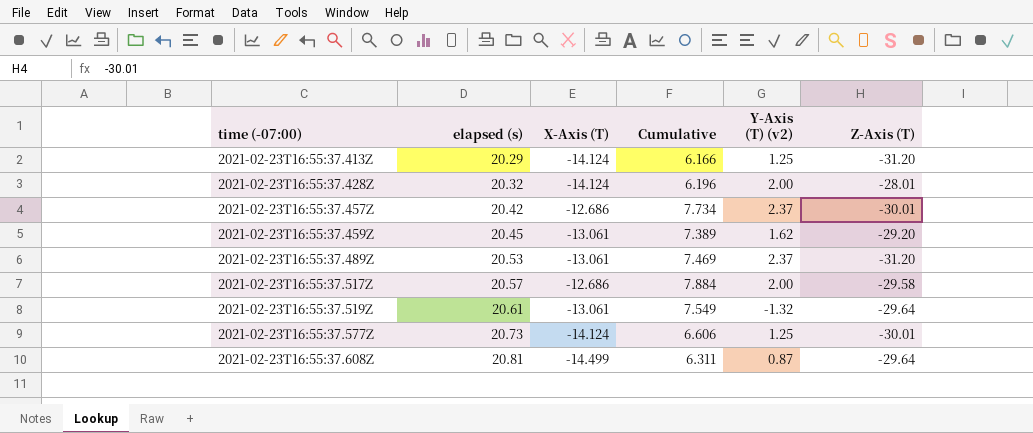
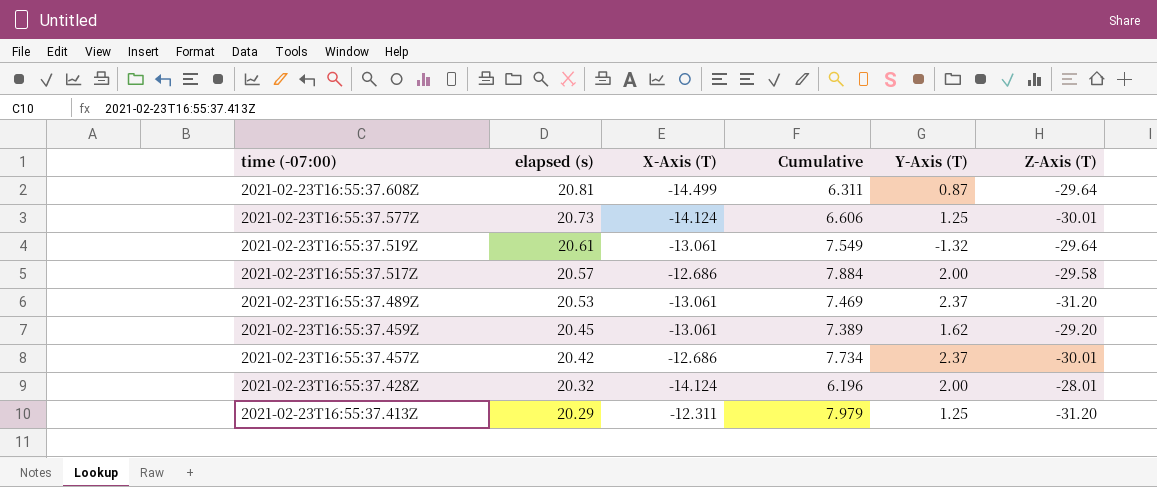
row order: time (-07:00) ascending -> time (-07:00) descending
column name: Y-Axis (T) (v2) -> Y-Axis (T)
2021-02-23T16:55:37.413Z | X-Axis (T): -14.124 -> -12.311
2021-02-23T16:55:37.413Z | Cumulative: 6.166 -> 7.979

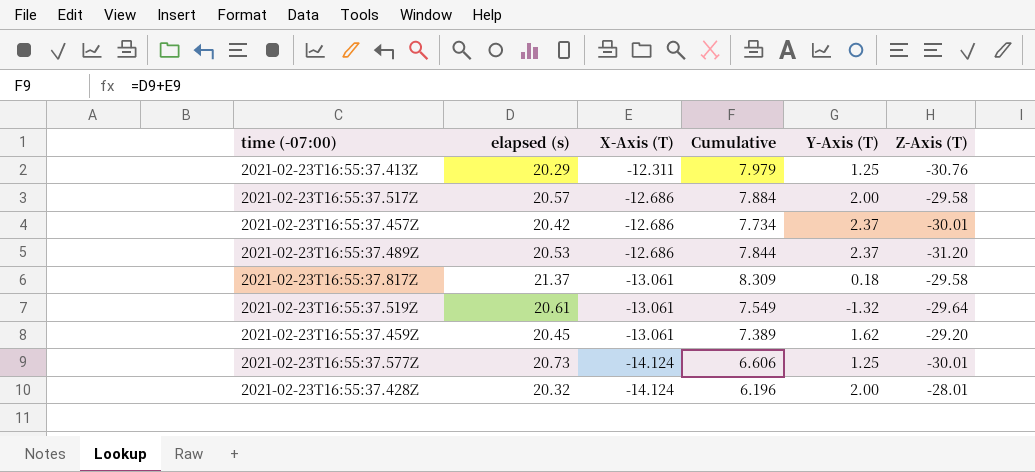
row order: time (-07:00) descending -> X-Axis (T) descending
row 2021-02-23T16:55:37.608Z: 20.81 | -14.499 | 6.311 | 0.87 | -29.64 -> none
2021-02-23T16:55:37.413Z | Z-Axis (T): -31.20 -> -30.76
2021-02-23T16:55:37.489Z | X-Axis (T): -13.061 -> -12.686
2021-02-23T16:55:37.489Z | Cumulative: 7.469 -> 7.844
row 2021-02-23T16:55:37.817Z: none -> 21.37 | -13.061 | 8.309 | 0.18 | -29.58

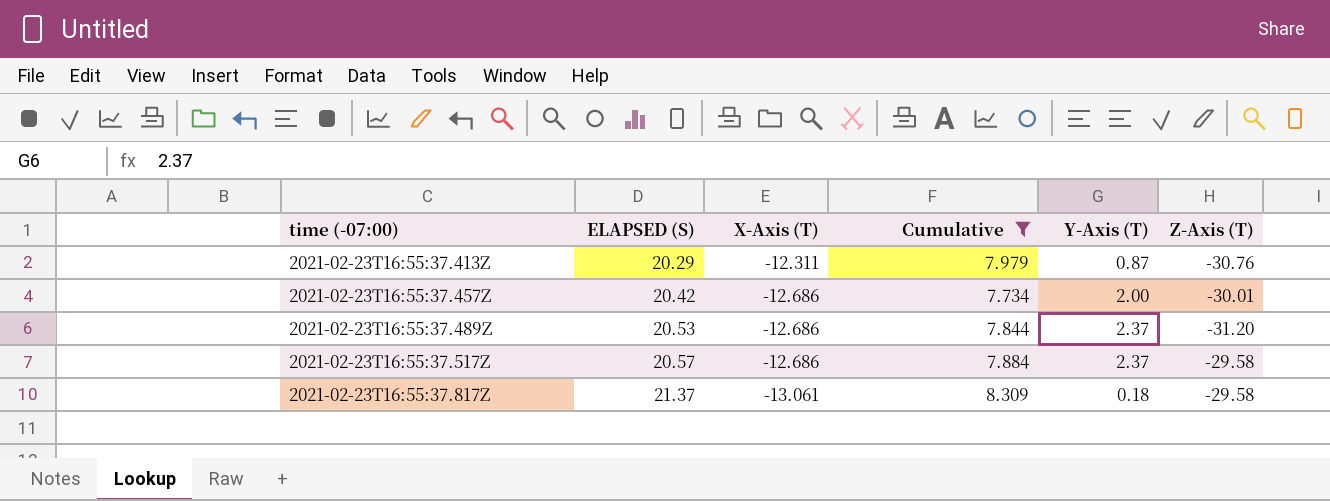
filter: none -> Cumulative >= 7.734
row order: X-Axis (T) descending -> time (-07:00) ascending
column name: elapsed (s) -> ELAPSED (S)
2021-02-23T16:55:37.413Z | Y-Axis (T): 1.25 -> 0.87
2021-02-23T16:55:37.457Z | Y-Axis (T): 2.37 -> 2.00
2021-02-23T16:55:37.517Z | Y-Axis (T): 2.00 -> 2.37

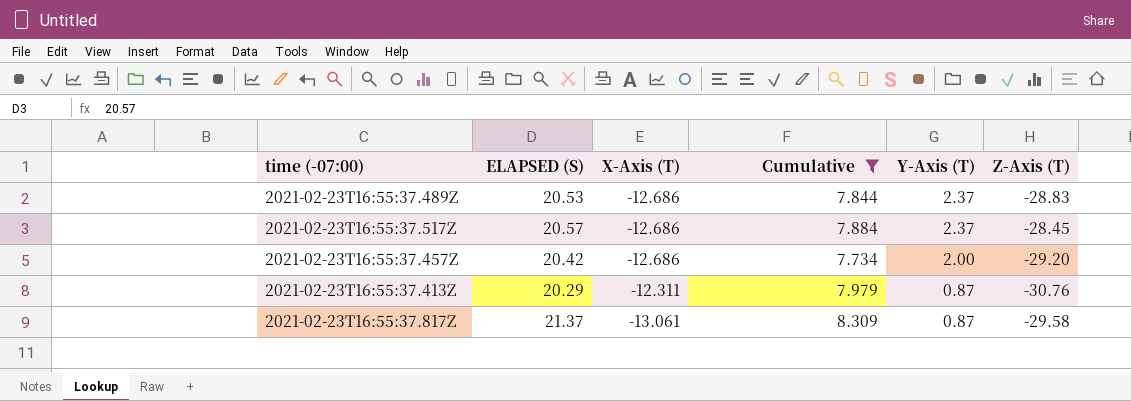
row order: time (-07:00) ascending -> Y-Axis (T) descending
2021-02-23T16:55:37.489Z | Z-Axis (T): -31.20 -> -28.83
2021-02-23T16:55:37.517Z | Z-Axis (T): -29.58 -> -28.45
2021-02-23T16:55:37.457Z | Z-Axis (T): -30.01 -> -29.20
2021-02-23T16:55:37.817Z | Y-Axis (T): 0.18 -> 0.87

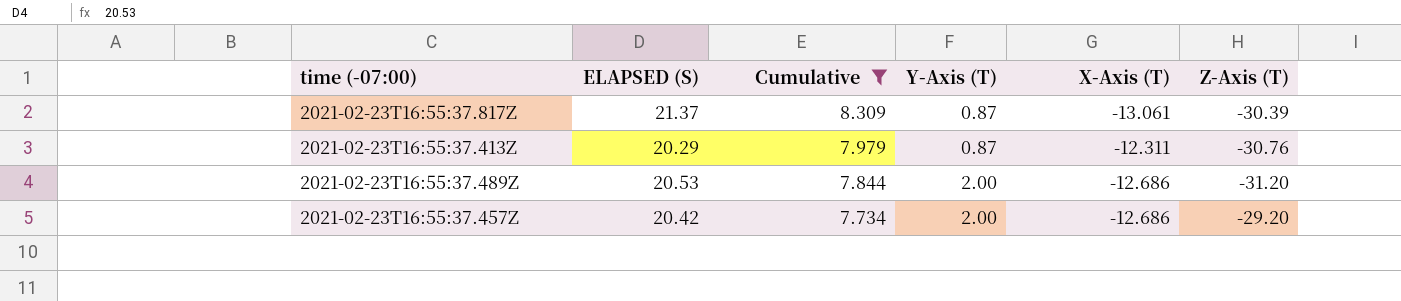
row order: Y-Axis (T) descending -> Cumulative descending
column X-Axis (T) | position: 3 -> 5
row 2021-02-23T16:55:37.517Z: 20.57 | -12.686 | 7.884 | 2.37 | -28.45 -> none
2021-02-23T16:55:37.817Z | Z-Axis (T): -29.58 -> -30.39
2021-02-23T16:55:37.489Z | Y-Axis (T): 2.37 -> 2.00
2021-02-23T16:55:37.489Z | Z-Axis (T): -28.83 -> -31.20

